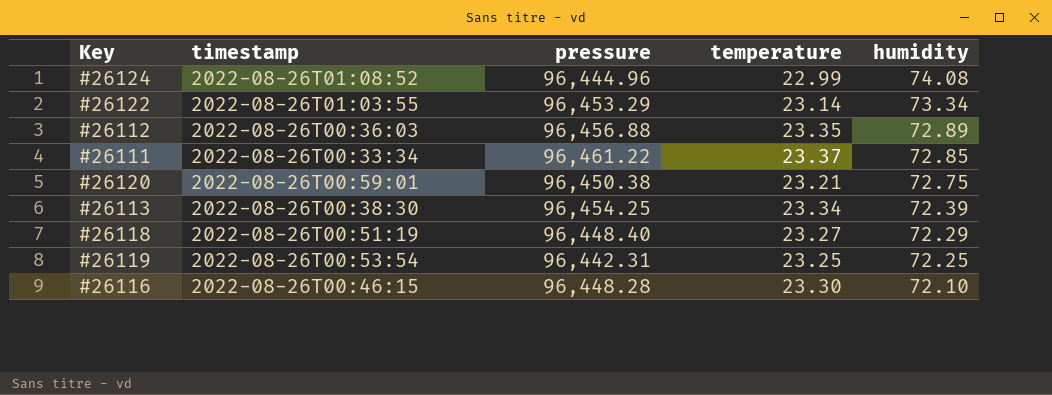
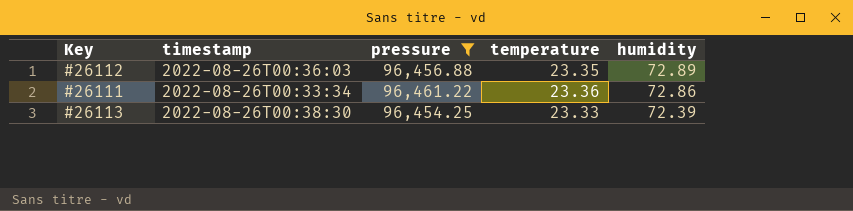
filter: none -> pressure >= 96,454.25
#26111 | temperature: 23.37 -> 23.36
#26111 | humidity: 72.85 -> 72.86
#26113 | temperature: 23.34 -> 23.33

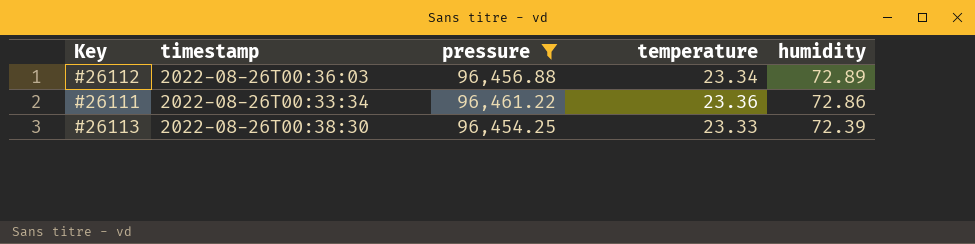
#26112 | temperature: 23.35 -> 23.34

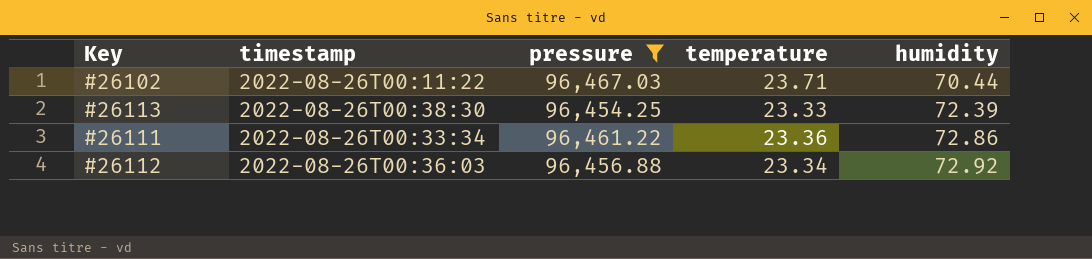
row order: humidity descending -> humidity ascending
row #26102: none -> 2022-08-26T00:11:22 | 96,467.03 | 23.71 | 70.44
#26112 | humidity: 72.89 -> 72.92

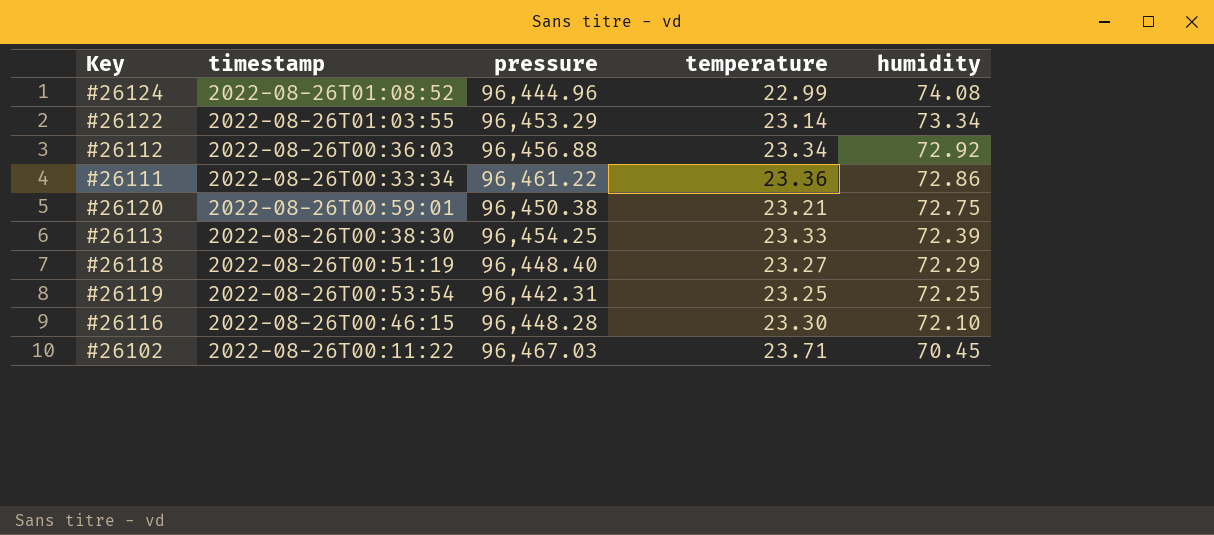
filter: pressure >= 96,454.25 -> none
row order: humidity ascending -> humidity descending
#26102 | humidity: 70.44 -> 70.45

